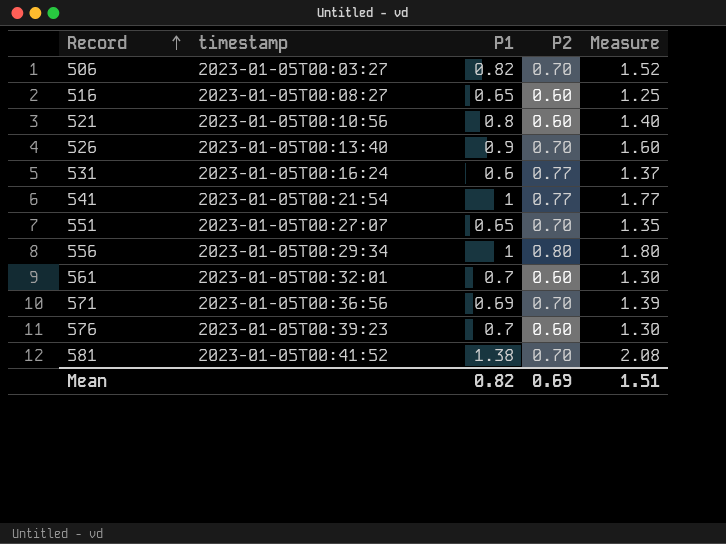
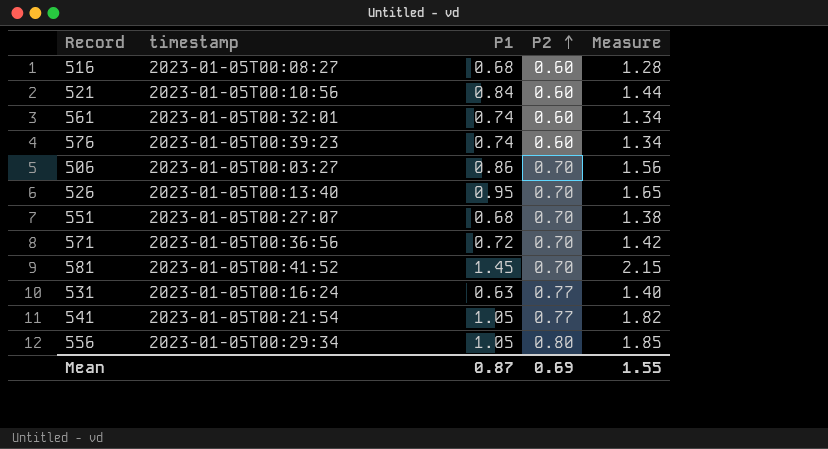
row order: Record ascending -> P2 ascending
516 | P1: 0.65 -> 0.68
516 | Measure: 1.25 -> 1.28
521 | P1: 0.8 -> 0.84
521 | Measure: 1.40 -> 1.44
561 | P1: 0.7 -> 0.74
561 | Measure: 1.30 -> 1.34
576 | P1: 0.7 -> 0.74
576 | Measure: 1.30 -> 1.34
506 | P1: 0.82 -> 0.86
506 | Measure: 1.52 -> 1.56
526 | P1: 0.9 -> 0.95
526 | Measure: 1.60 -> 1.65
551 | P1: 0.65 -> 0.68
551 | Measure: 1.35 -> 1.38
571 | P1: 0.69 -> 0.72
571 | Measure: 1.39 -> 1.42
581 | P1: 1.38 -> 1.45
581 | Measure: 2.08 -> 2.15
531 | P1: 0.6 -> 0.63
531 | Measure: 1.37 -> 1.40
541 | P1: 1 -> 1.05
541 | Measure: 1.77 -> 1.82
556 | P1: 1 -> 1.05
556 | Measure: 1.80 -> 1.85
Mean | P1: 0.82 -> 0.87
Mean | Measure: 1.51 -> 1.55

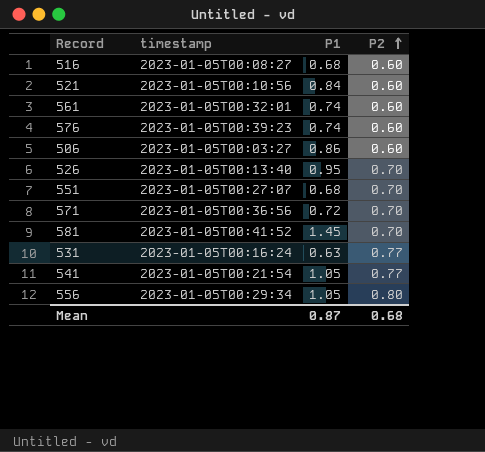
column Measure | formula: [P1] + [P2] -> none
506 | P2: 0.70 -> 0.60
Mean | P2: 0.69 -> 0.68

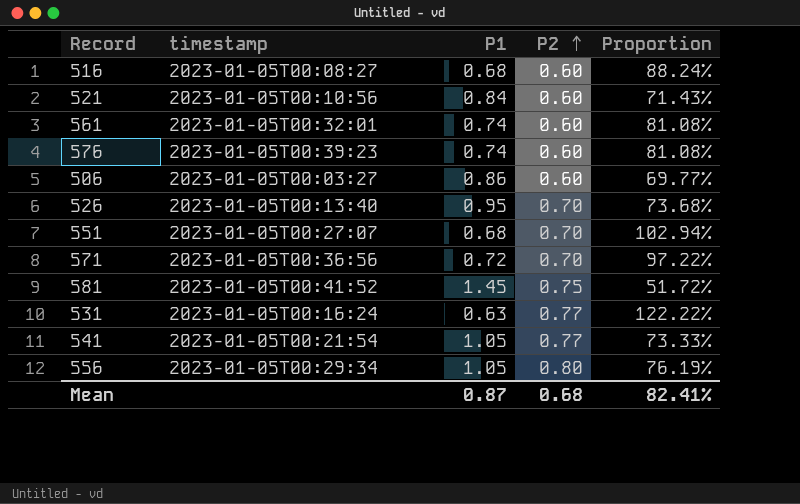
column Proportion | formula: none -> [P2] / [P1]
581 | P2: 0.70 -> 0.75

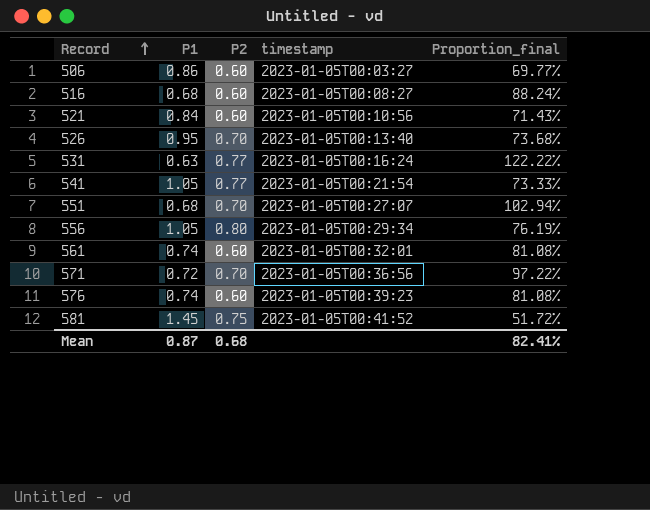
row order: P2 ascending -> Record ascending
column timestamp | position: 2 -> 4
column name: Proportion -> Proportion_final

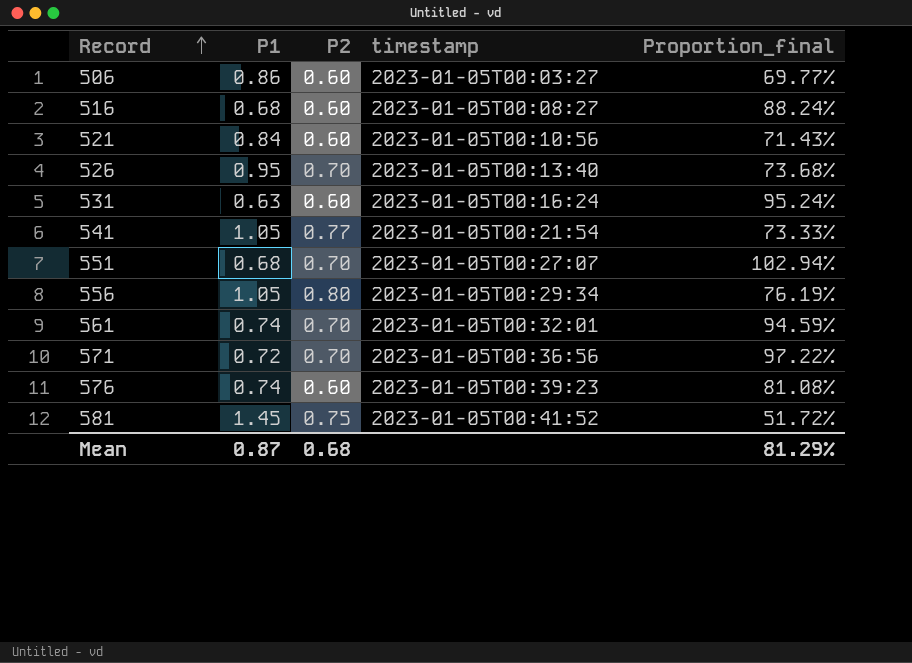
531 | P2: 0.77 -> 0.60
531 | Proportion_final: 122.22% -> 95.24%
561 | P2: 0.60 -> 0.70
561 | Proportion_final: 81.08% -> 94.59%
Mean | Proportion_final: 82.41% -> 81.29%

